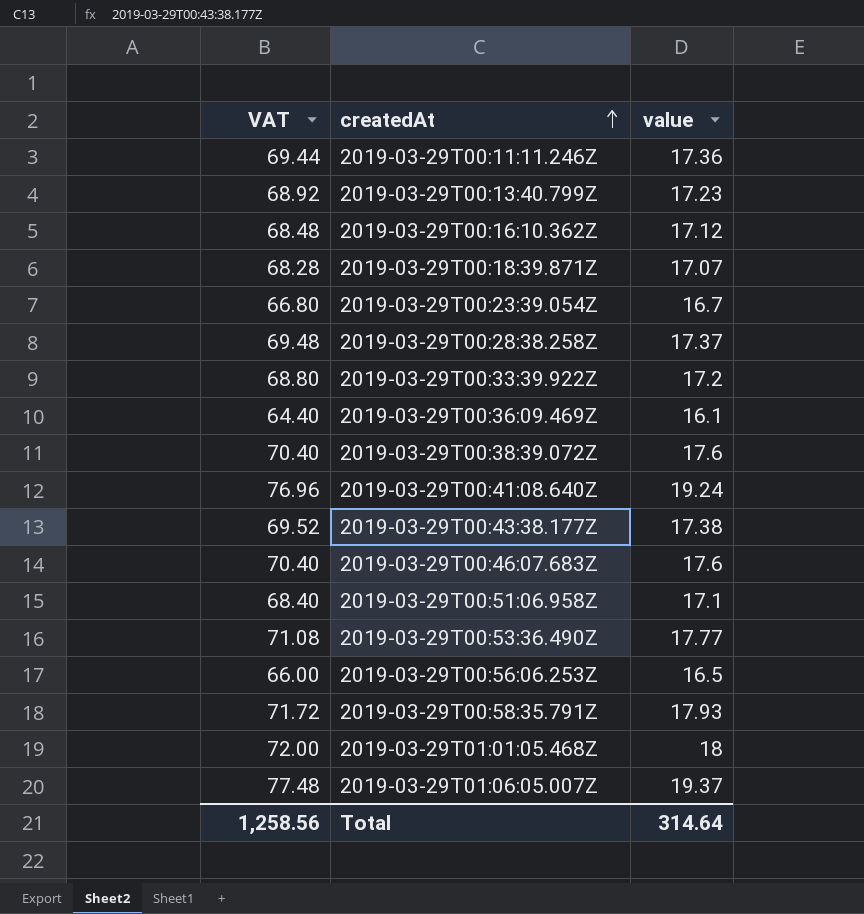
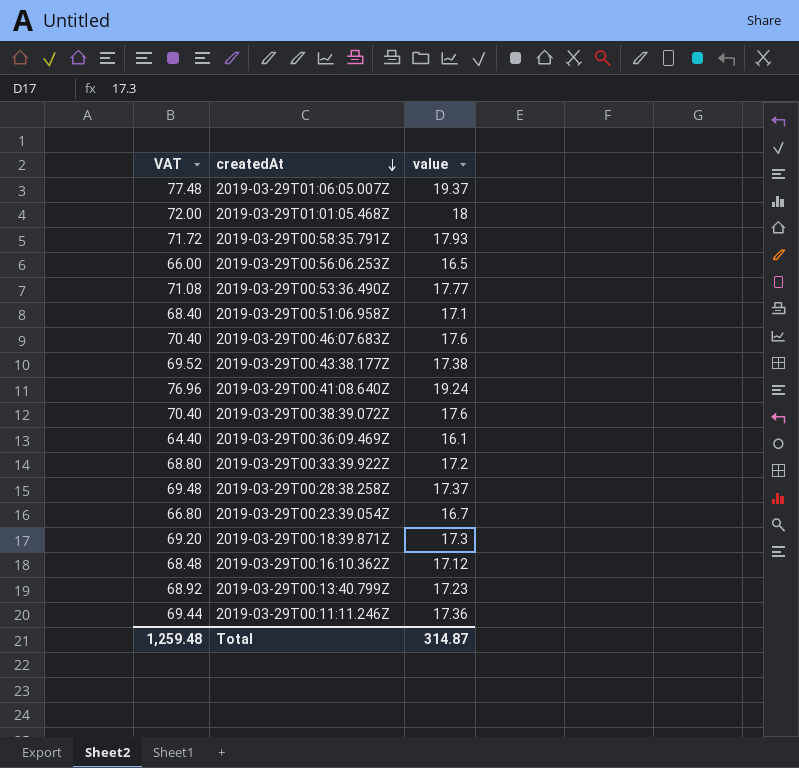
row order: createdAt ascending -> createdAt descending
2019-03-29T00:18:39.871Z | VAT: 68.28 -> 69.20
2019-03-29T00:18:39.871Z | value: 17.07 -> 17.3
Total | VAT: 1,258.56 -> 1,259.48
Total | value: 314.64 -> 314.87

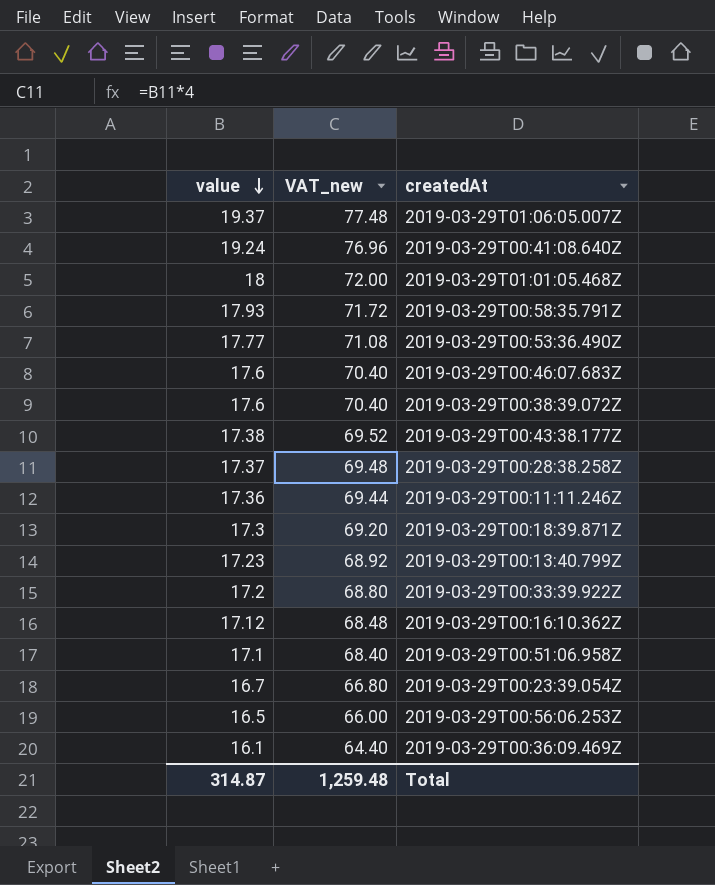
row order: createdAt descending -> value descending
column value | position: 3 -> 1
column name: VAT -> VAT_new

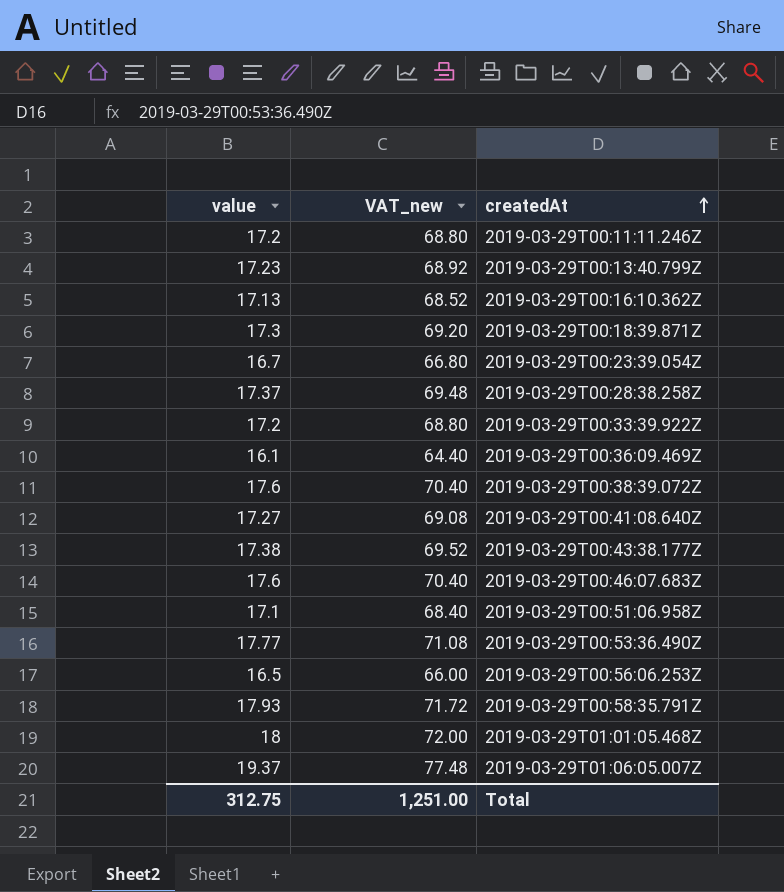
row order: value descending -> createdAt ascending
2019-03-29T00:11:11.246Z | value: 17.36 -> 17.2
2019-03-29T00:11:11.246Z | VAT_new: 69.44 -> 68.80
2019-03-29T00:16:10.362Z | value: 17.12 -> 17.13
2019-03-29T00:16:10.362Z | VAT_new: 68.48 -> 68.52
2019-03-29T00:41:08.640Z | value: 19.24 -> 17.27
2019-03-29T00:41:08.640Z | VAT_new: 76.96 -> 69.08
Total | value: 314.87 -> 312.75
Total | VAT_new: 1,259.48 -> 1,251.00

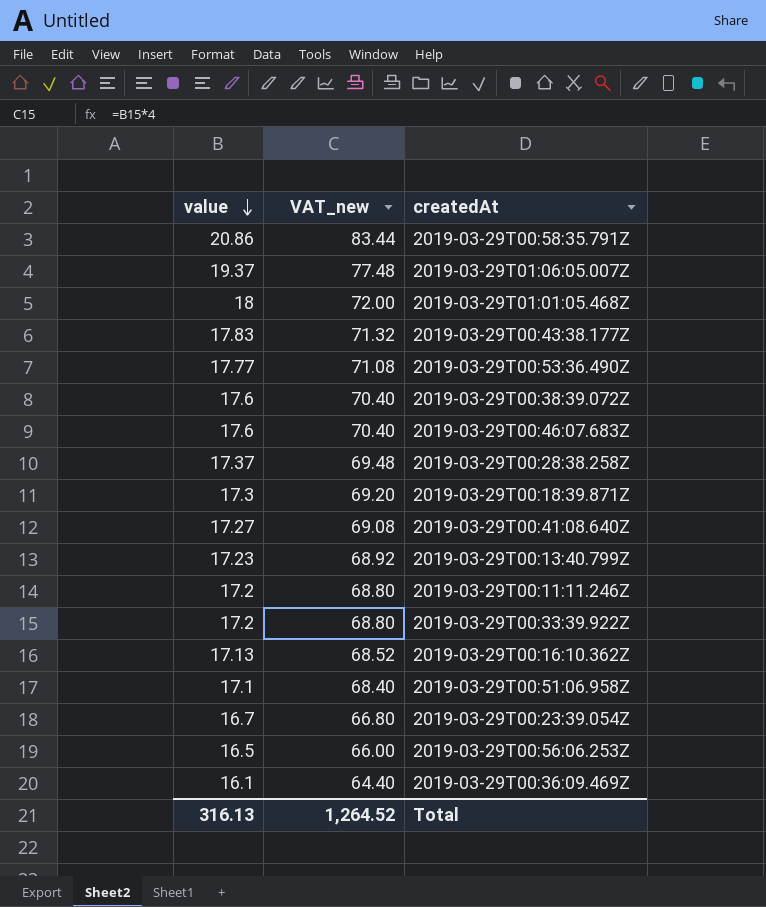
row order: createdAt ascending -> value descending
2019-03-29T00:58:35.791Z | value: 17.93 -> 20.86
2019-03-29T00:58:35.791Z | VAT_new: 71.72 -> 83.44
2019-03-29T00:43:38.177Z | value: 17.38 -> 17.83
2019-03-29T00:43:38.177Z | VAT_new: 69.52 -> 71.32
Total | value: 312.75 -> 316.13
Total | VAT_new: 1,251.00 -> 1,264.52

